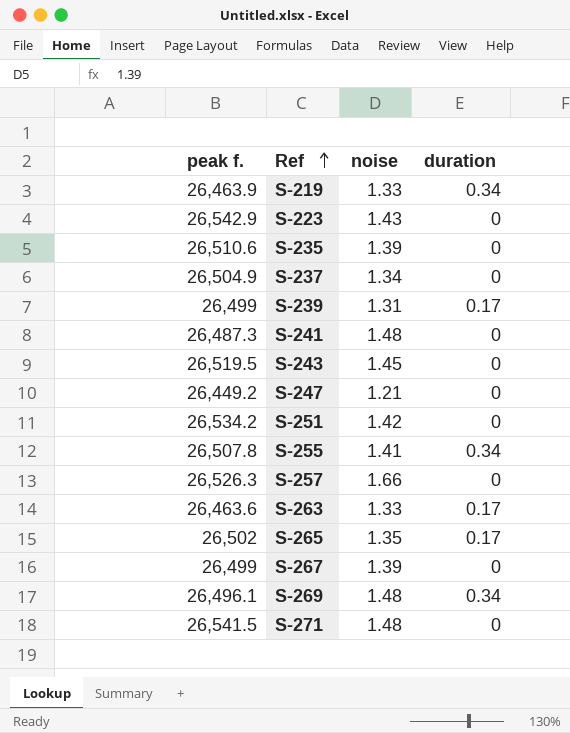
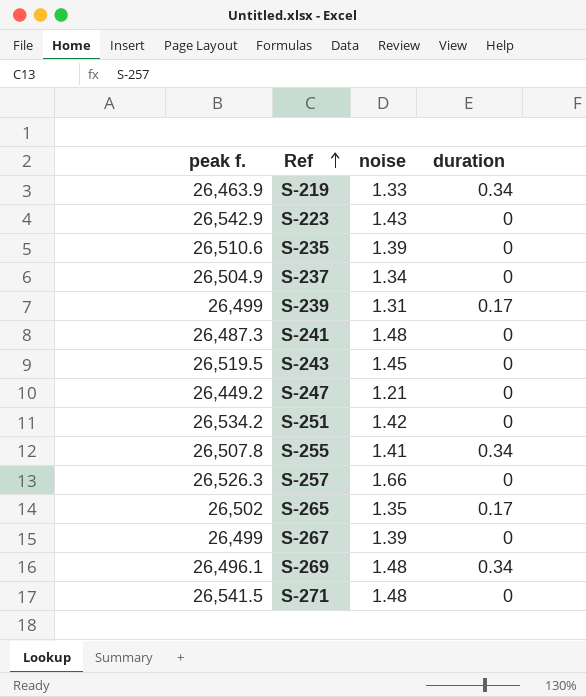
row S-263: 26,463.6 | 1.33 | 0.17 -> none

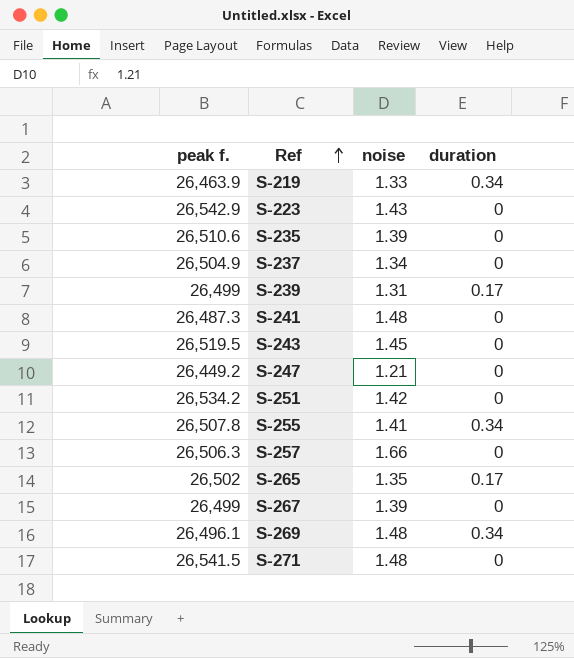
S-257 | peak f.: 26,526.3 -> 26,506.3

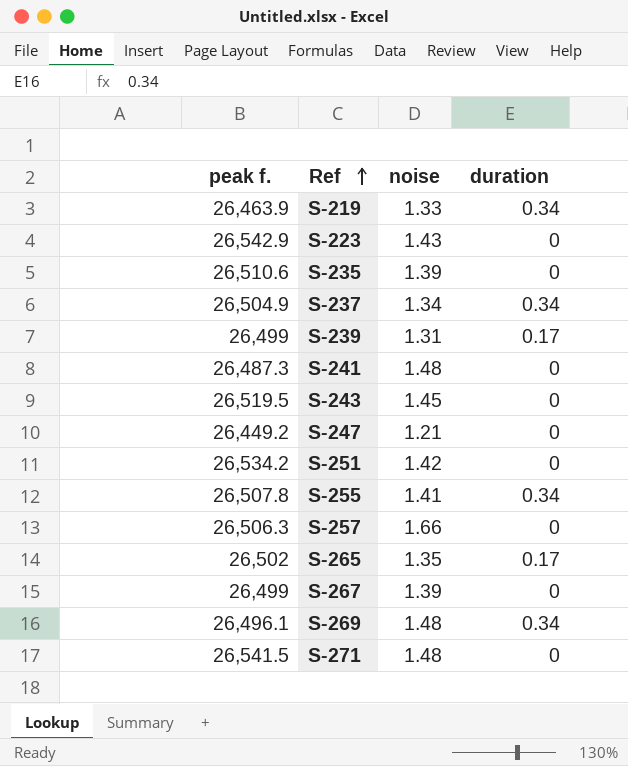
S-237 | duration: 0 -> 0.34

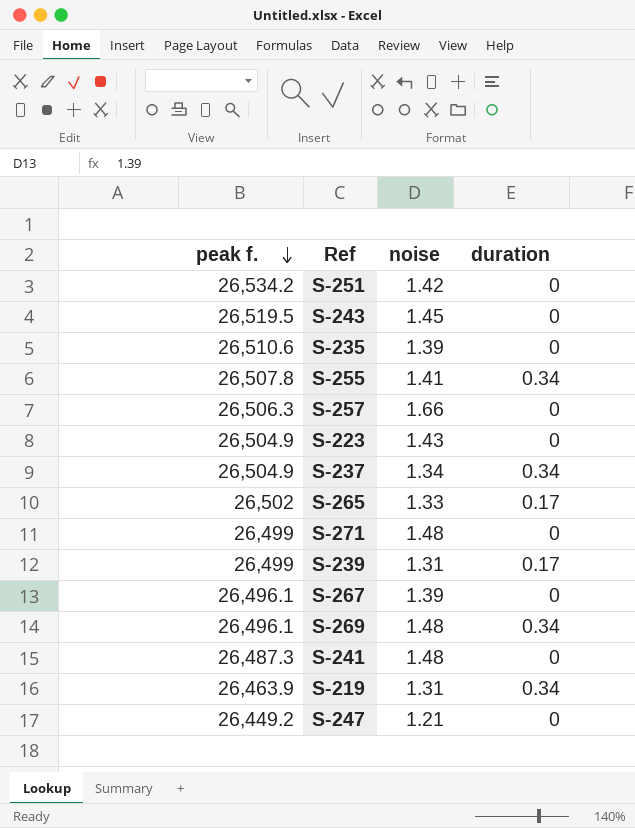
row order: Ref ascending -> peak f. descending
S-223 | peak f.: 26,542.9 -> 26,504.9
S-265 | noise: 1.35 -> 1.33
S-271 | peak f.: 26,541.5 -> 26,499
S-267 | peak f.: 26,499 -> 26,496.1
S-219 | noise: 1.33 -> 1.31

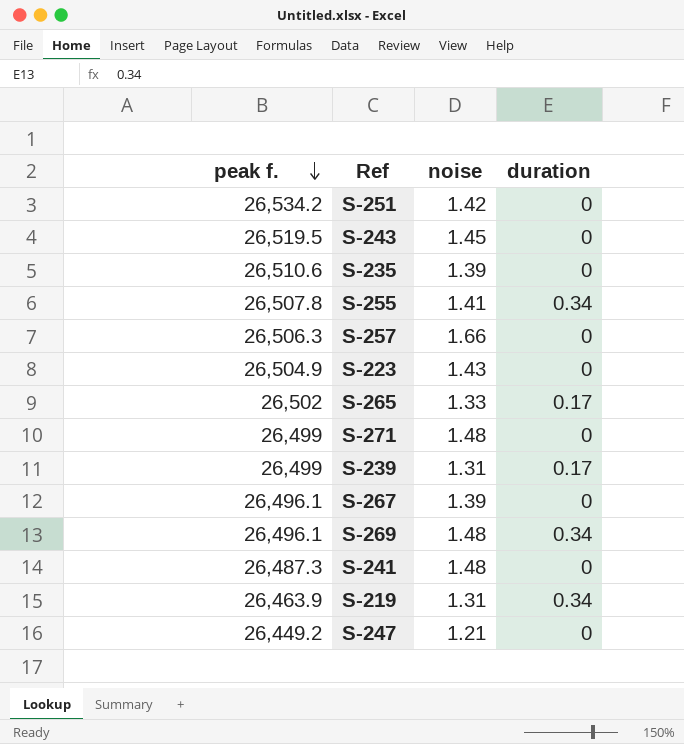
row S-237: 26,504.9 | 1.34 | 0.34 -> none

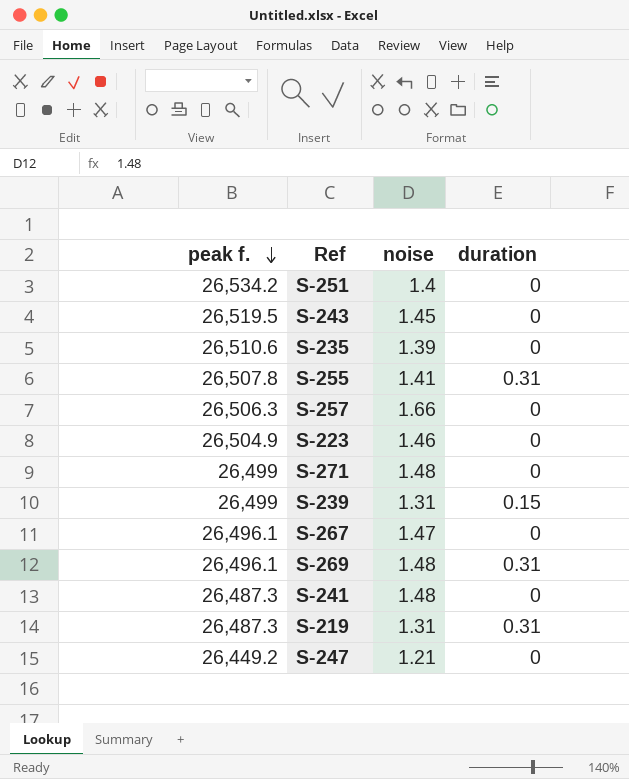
row S-265: 26,502 | 1.33 | 0.17 -> none
S-251 | noise: 1.42 -> 1.4
S-255 | duration: 0.34 -> 0.31
S-223 | noise: 1.43 -> 1.46
S-239 | duration: 0.17 -> 0.15
S-267 | noise: 1.39 -> 1.47
S-269 | duration: 0.34 -> 0.31
S-219 | peak f.: 26,463.9 -> 26,487.3
S-219 | duration: 0.34 -> 0.31

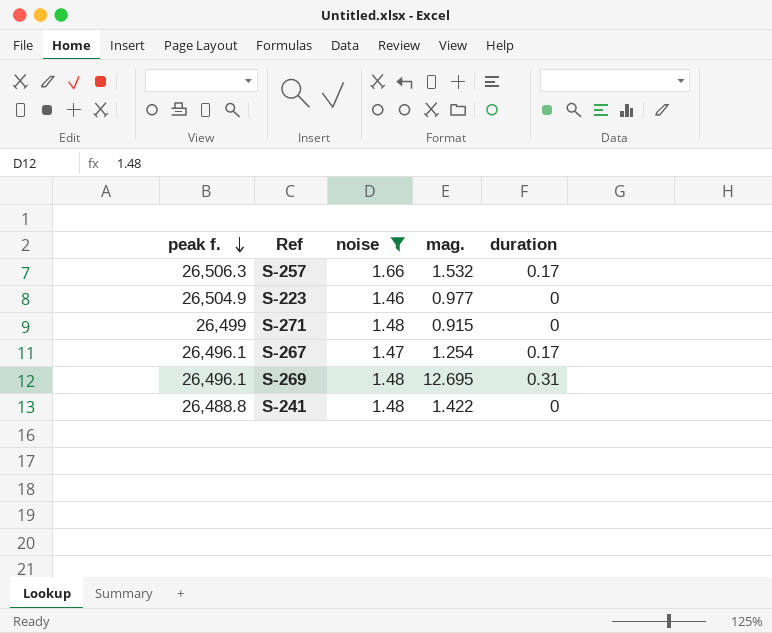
filter: none -> noise >= 1.46
column mag. | position: none -> 4
S-257 | duration: 0 -> 0.17
S-267 | duration: 0 -> 0.17
S-241 | peak f.: 26,487.3 -> 26,488.8

